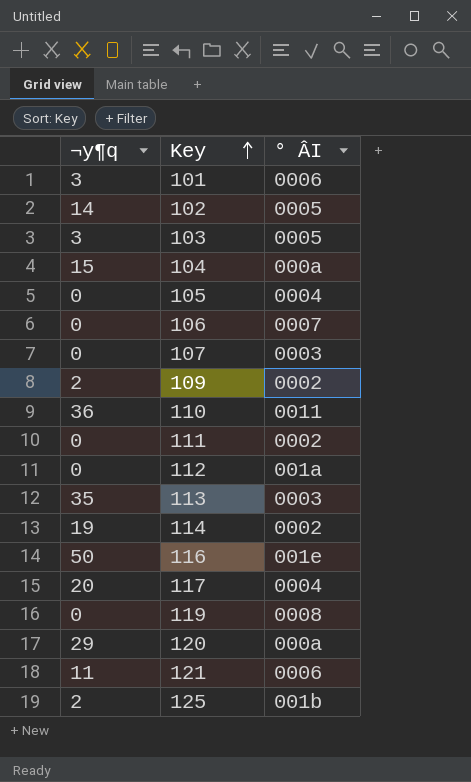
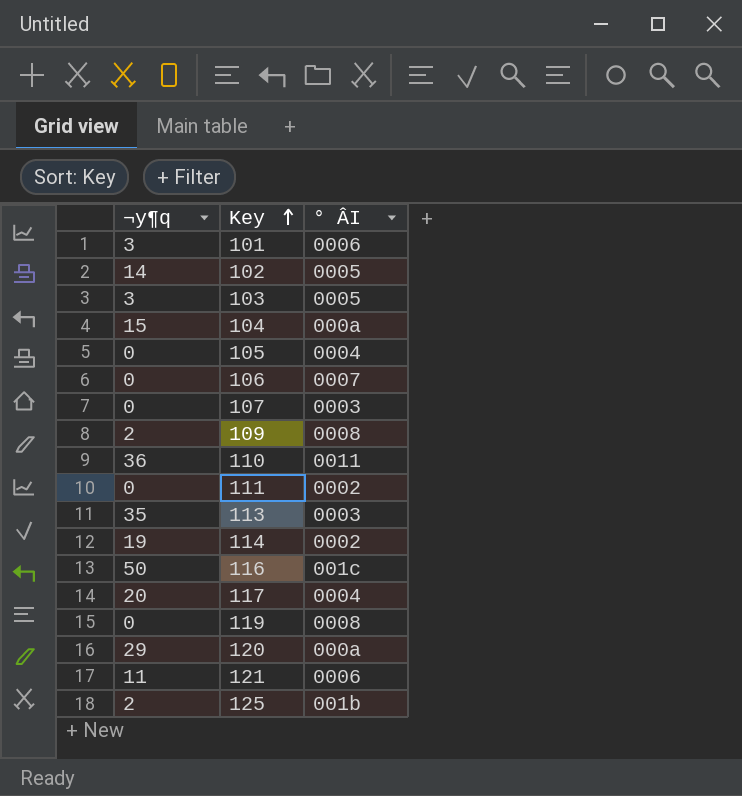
row 112: 0 | 001a -> none
109 | ° ÂI: 0002 -> 0008
116 | ° ÂI: 001e -> 001c

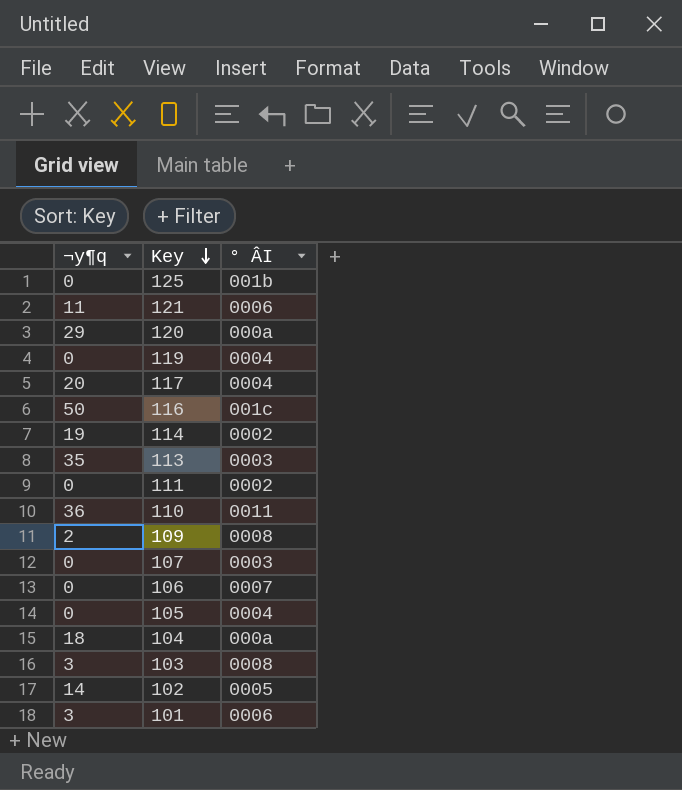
row order: Key ascending -> Key descending
125 | ¬y¶q: 2 -> 0
119 | ° ÂI: 0008 -> 0004
104 | ¬y¶q: 15 -> 18
103 | ° ÂI: 0005 -> 0008

